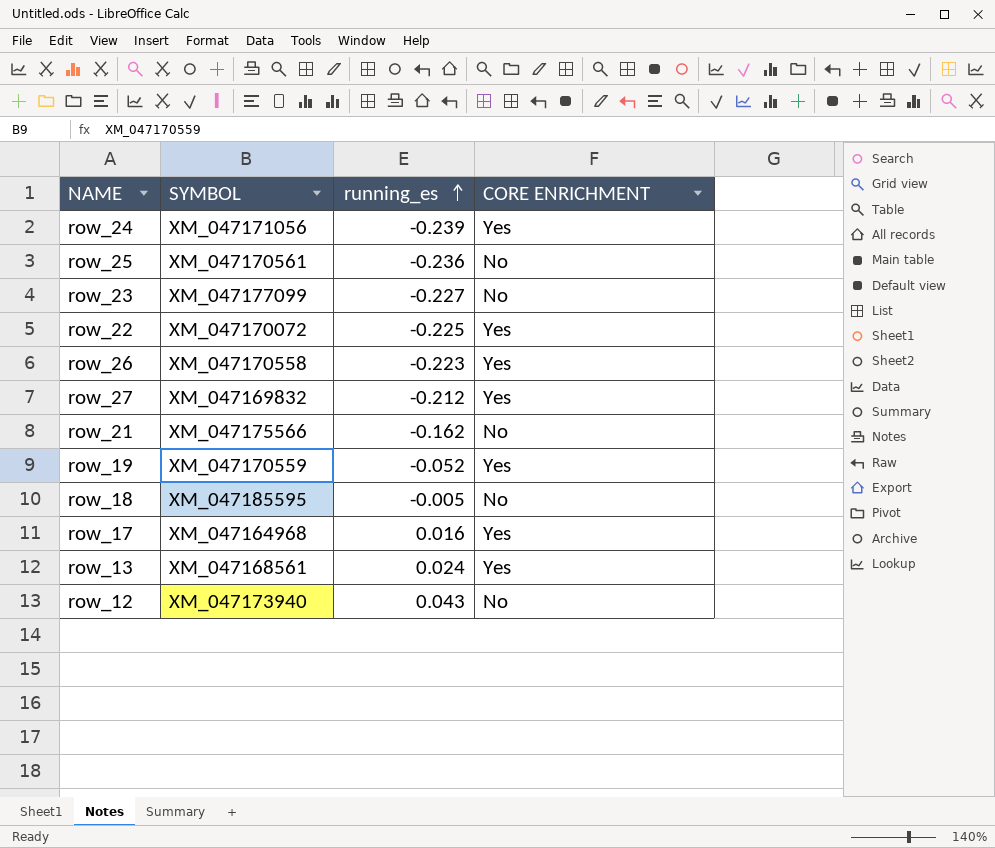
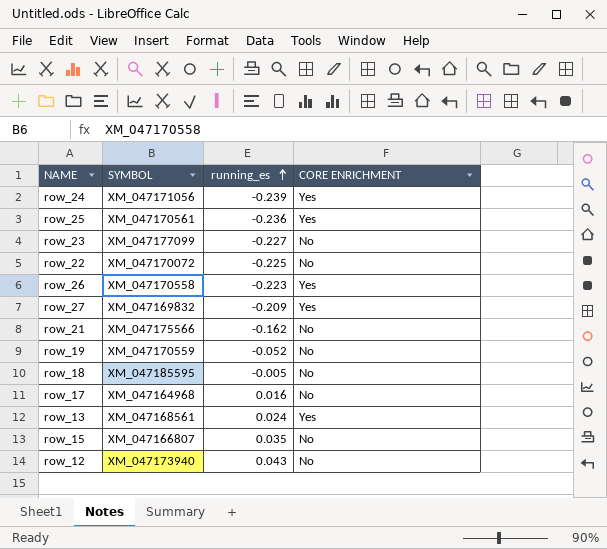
row_25 | CORE ENRICHMENT: No -> Yes
row_22 | CORE ENRICHMENT: Yes -> No
row_27 | running_es: -0.212 -> -0.209
row_19 | CORE ENRICHMENT: Yes -> No
row_17 | CORE ENRICHMENT: Yes -> No
row row_15: none -> XM_047166807 | 0.035 | No

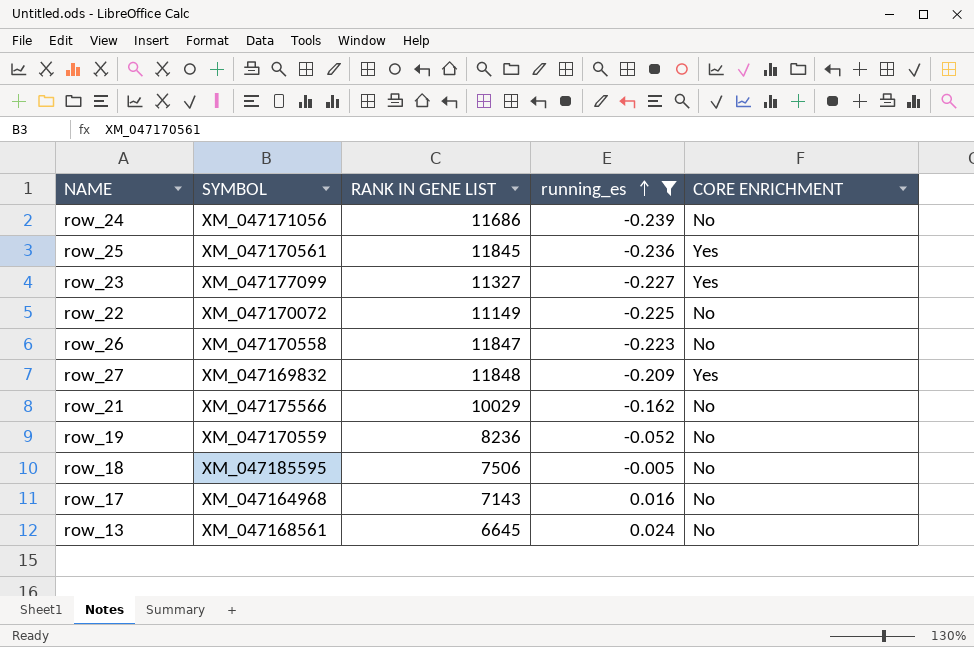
filter: none -> running_es <= 0.024
column RANK IN GENE LIST | position: none -> 3
row_24 | CORE ENRICHMENT: Yes -> No
row_23 | CORE ENRICHMENT: No -> Yes
row_26 | CORE ENRICHMENT: Yes -> No
row_13 | CORE ENRICHMENT: Yes -> No

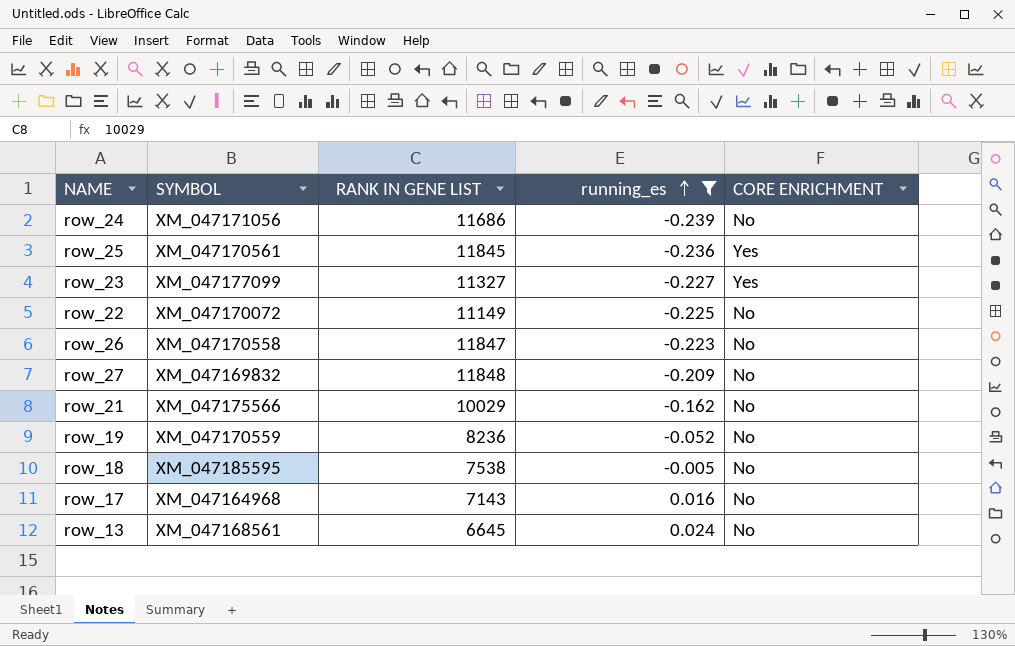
row_27 | CORE ENRICHMENT: Yes -> No
row_18 | RANK IN GENE LIST: 7506 -> 7538

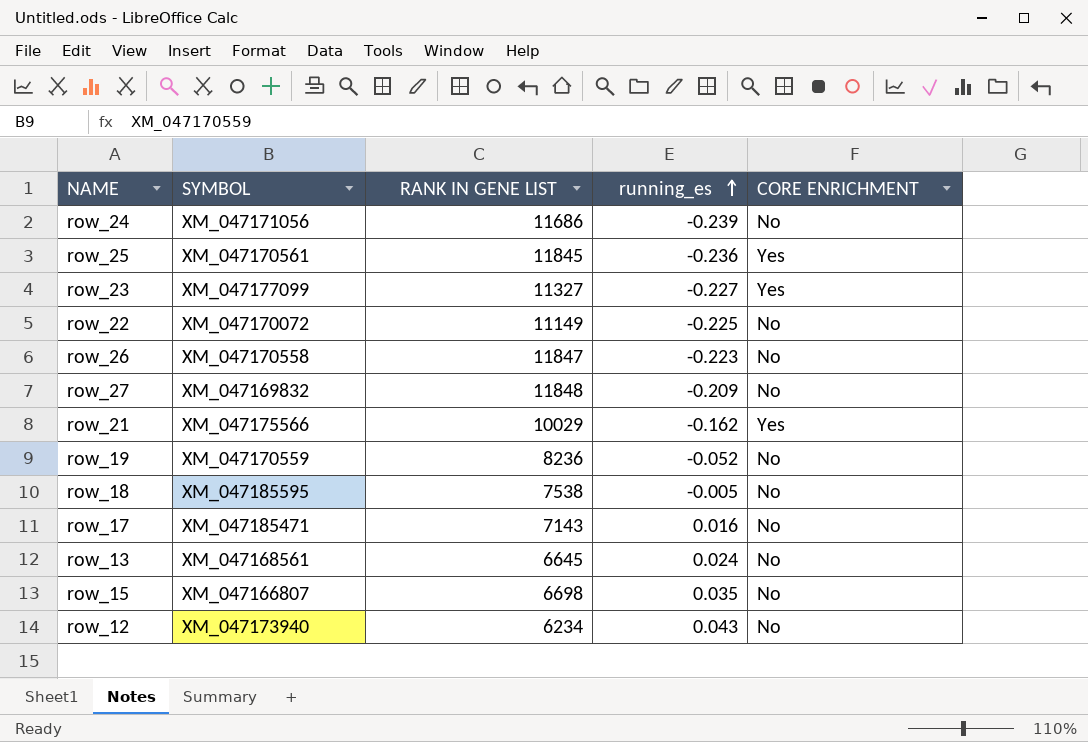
filter: running_es <= 0.024 -> none
row_21 | CORE ENRICHMENT: No -> Yes
row_17 | SYMBOL: XM_047164968 -> XM_047185471

